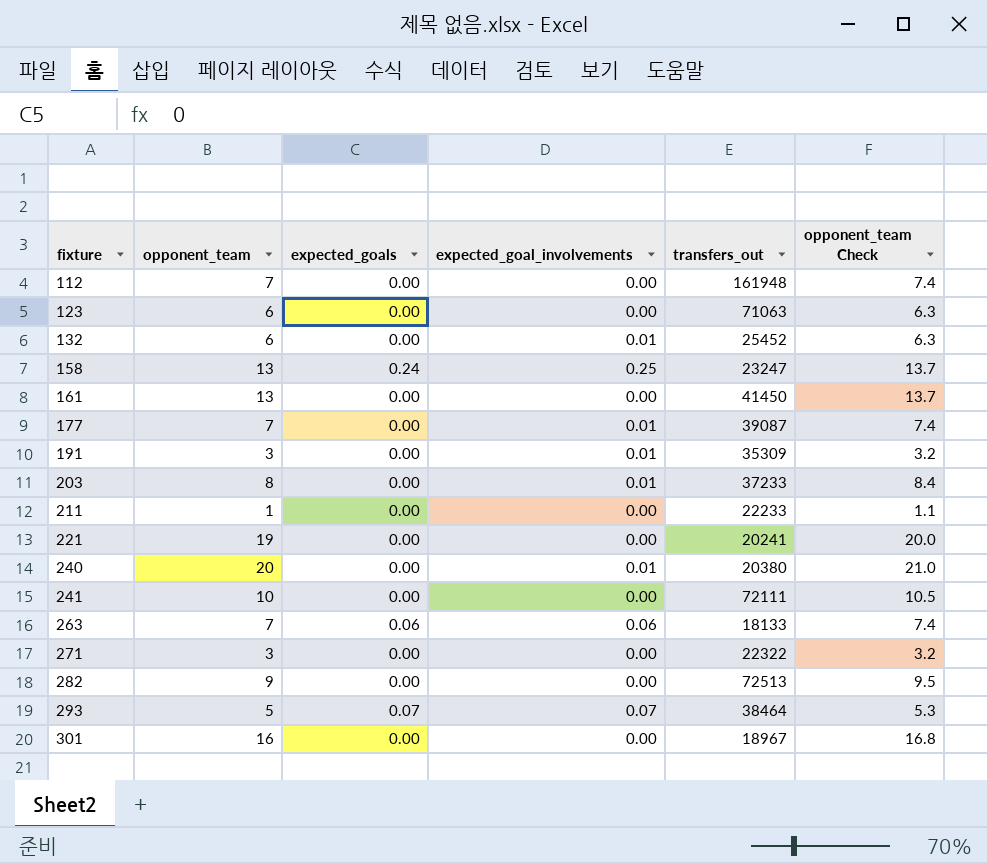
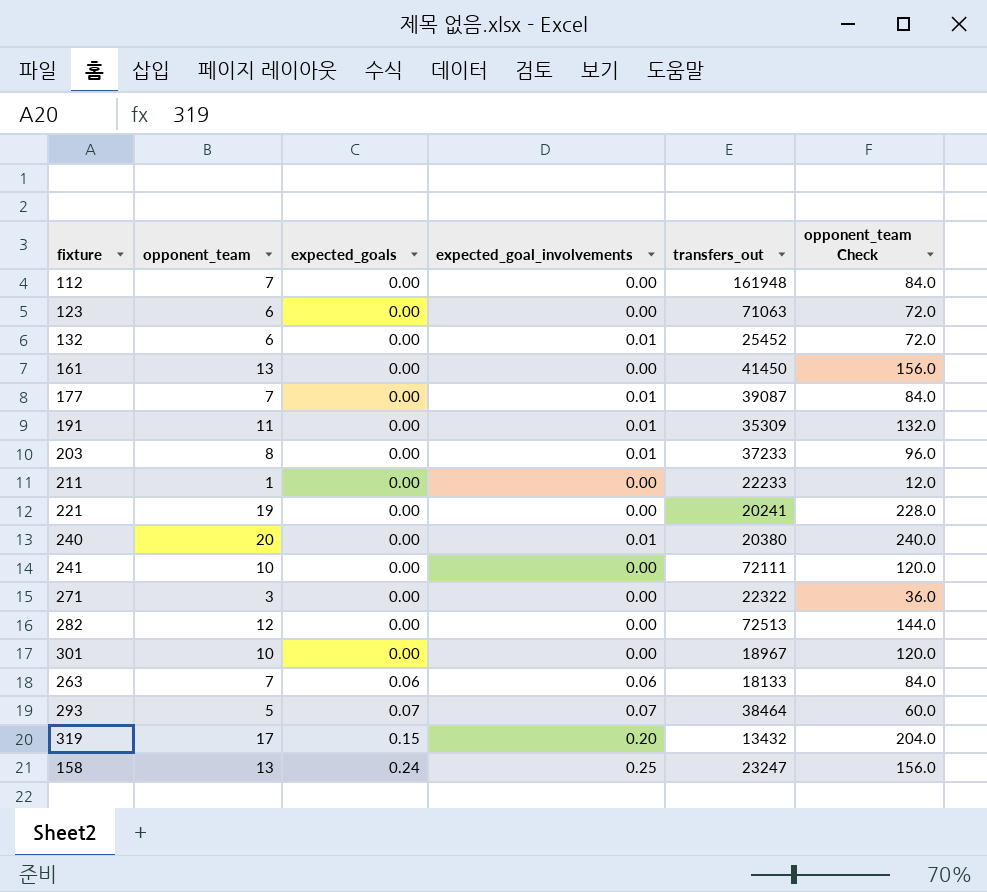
row order: fixture ascending -> expected_goals ascending
column opponent_team Check | formula: [opponent_team] * 1.05 -> [opponent_team] * 12
191 | opponent_team: 3 -> 11
282 | opponent_team: 9 -> 12
301 | opponent_team: 16 -> 10
row 319: none -> 17 | 0.15 | 0.20 | 13432 | 204.0

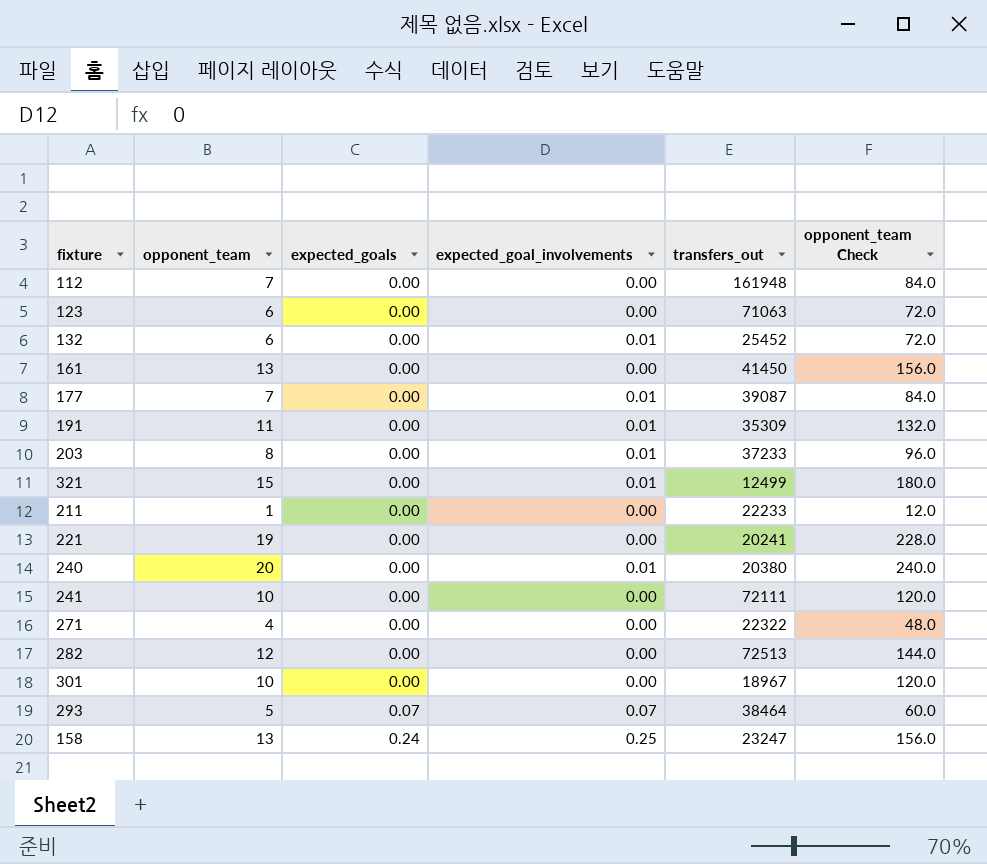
row 263: 7 | 0.06 | 0.06 | 18133 | 84.0 -> none
row 319: 17 | 0.15 | 0.20 | 13432 | 204.0 -> none
row 321: none -> 15 | 0.00 | 0.01 | 12499 | 180.0
271 | opponent_team: 3 -> 4
271 | opponent_team Check: 36.0 -> 48.0

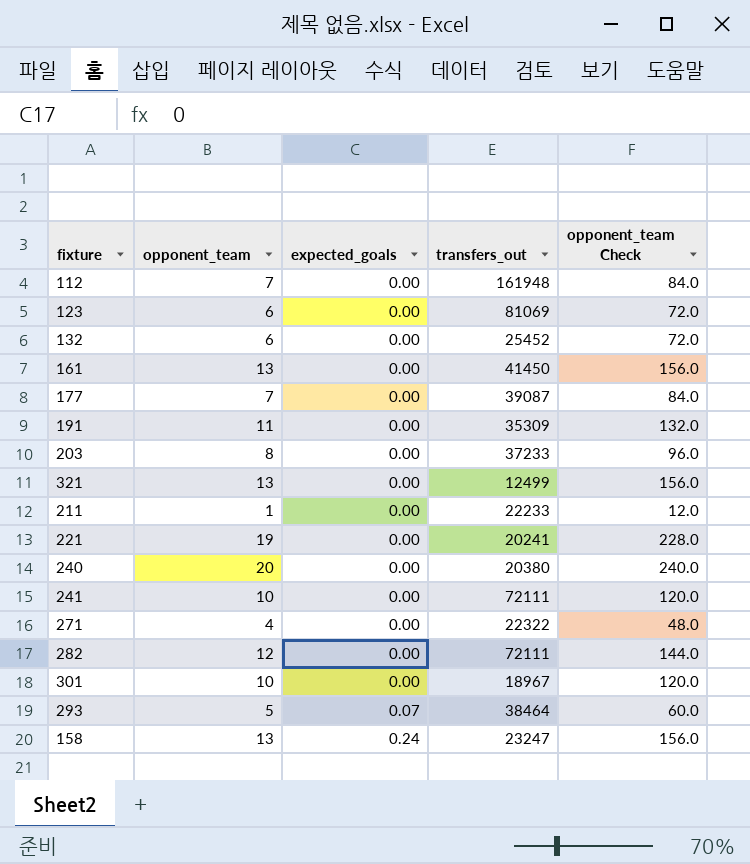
column expected_goal_involvements | position: 4 -> none
123 | transfers_out: 71063 -> 81069
321 | opponent_team: 15 -> 13
321 | opponent_team Check: 180.0 -> 156.0
282 | transfers_out: 72513 -> 72111

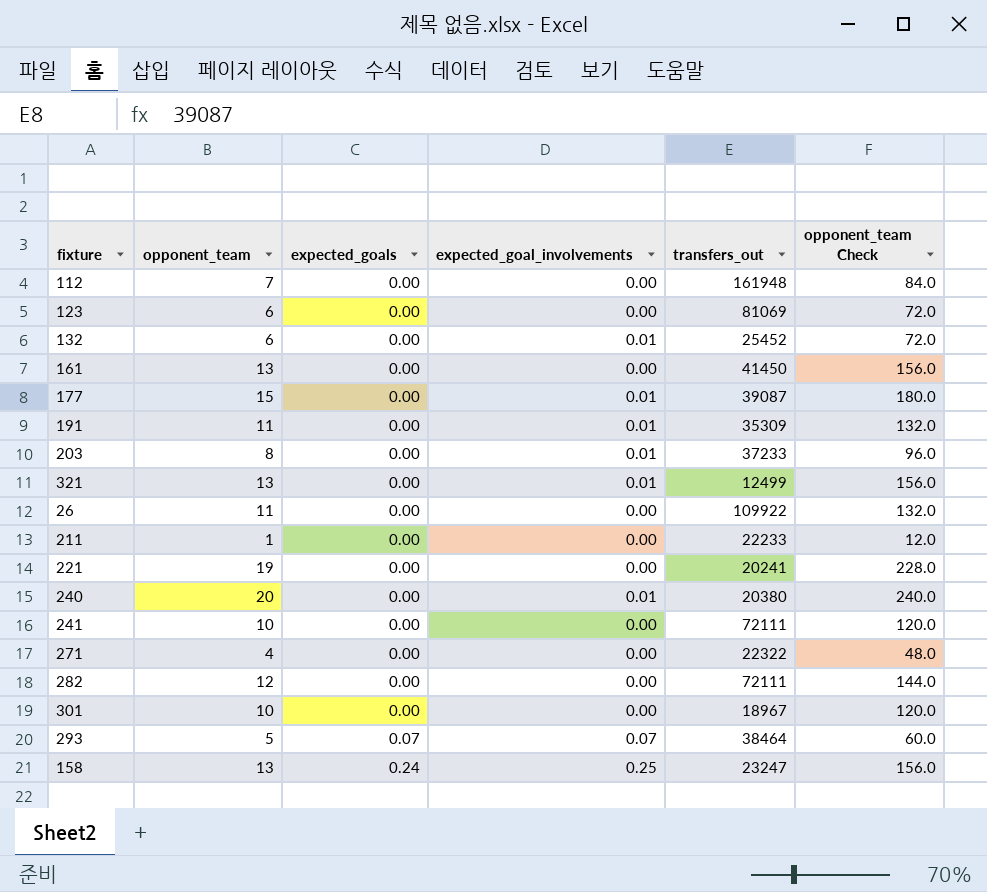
column expected_goal_involvements | position: none -> 4
177 | opponent_team: 7 -> 15
177 | opponent_team Check: 84.0 -> 180.0
row 26: none -> 11 | 0.00 | 0.00 | 109922 | 132.0

